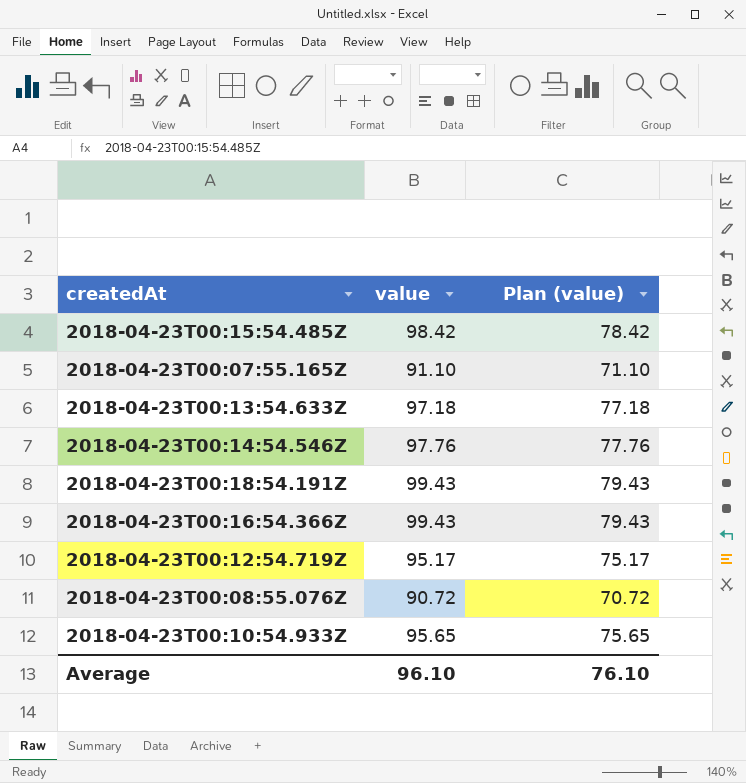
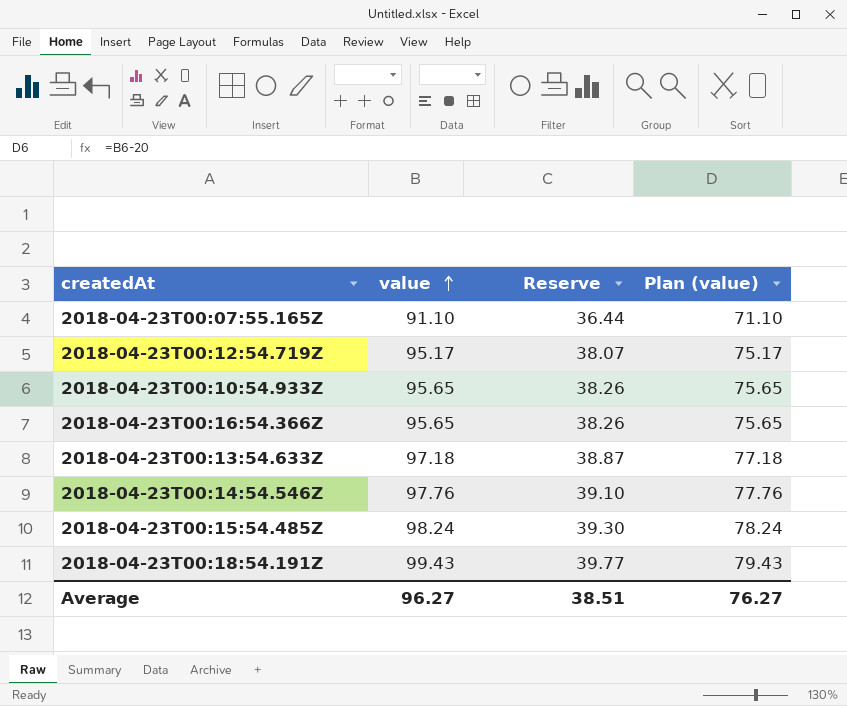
row order: none -> value ascending
column Reserve | formula: none -> [value] * 0.4
row 2018-04-23T00:08:55.076Z: 90.72 | 70.72 -> none
2018-04-23T00:16:54.366Z | value: 99.43 -> 95.65
2018-04-23T00:16:54.366Z | Plan (value): 79.43 -> 75.65
2018-04-23T00:15:54.485Z | value: 98.42 -> 98.24
2018-04-23T00:15:54.485Z | Plan (value): 78.42 -> 78.24
Average | value: 96.10 -> 96.27
Average | Plan (value): 76.10 -> 76.27

